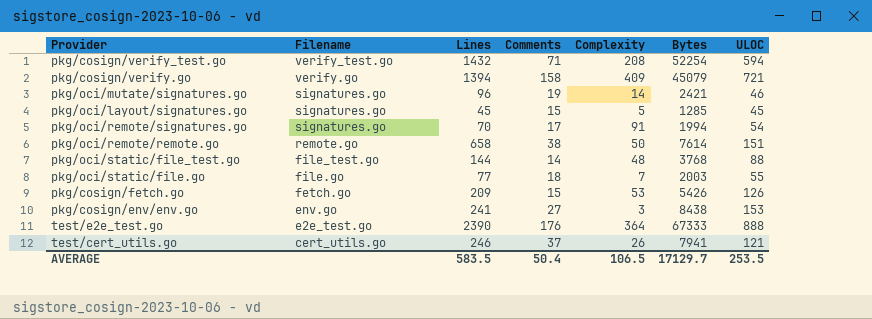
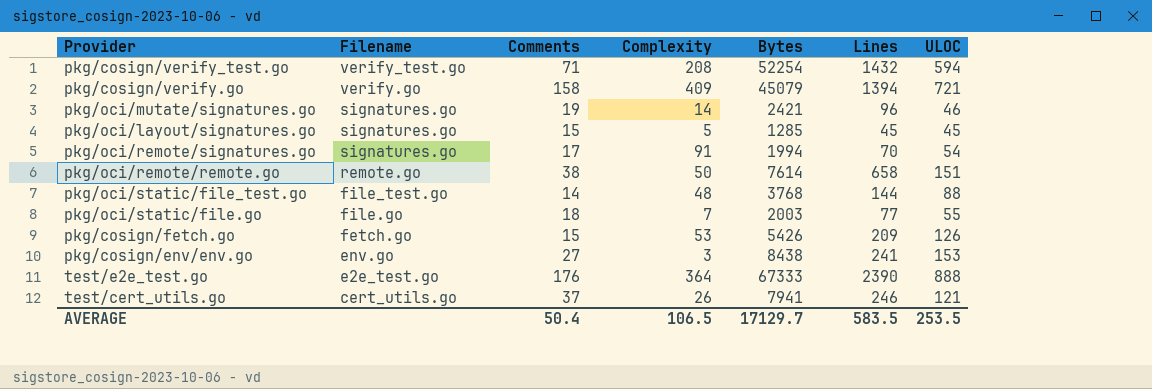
column Lines | position: 3 -> 6

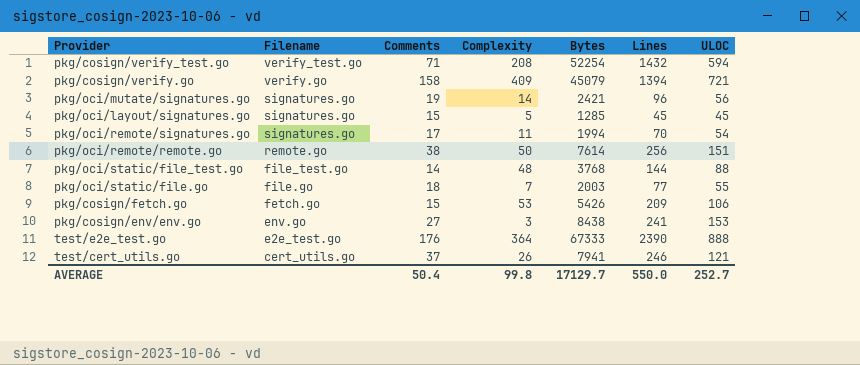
pkg/oci/mutate/signatures.go | ULOC: 46 -> 56
pkg/oci/remote/signatures.go | Complexity: 91 -> 11
pkg/oci/remote/remote.go | Lines: 658 -> 256
pkg/cosign/fetch.go | ULOC: 126 -> 106
AVERAGE | Complexity: 106.5 -> 99.8
AVERAGE | Lines: 583.5 -> 550.0
AVERAGE | ULOC: 253.5 -> 252.7

